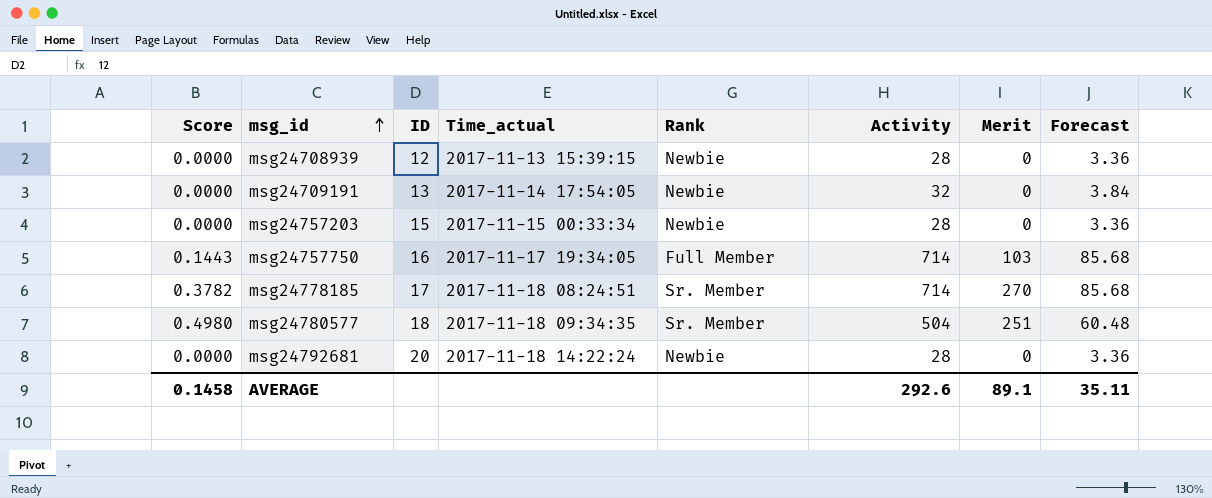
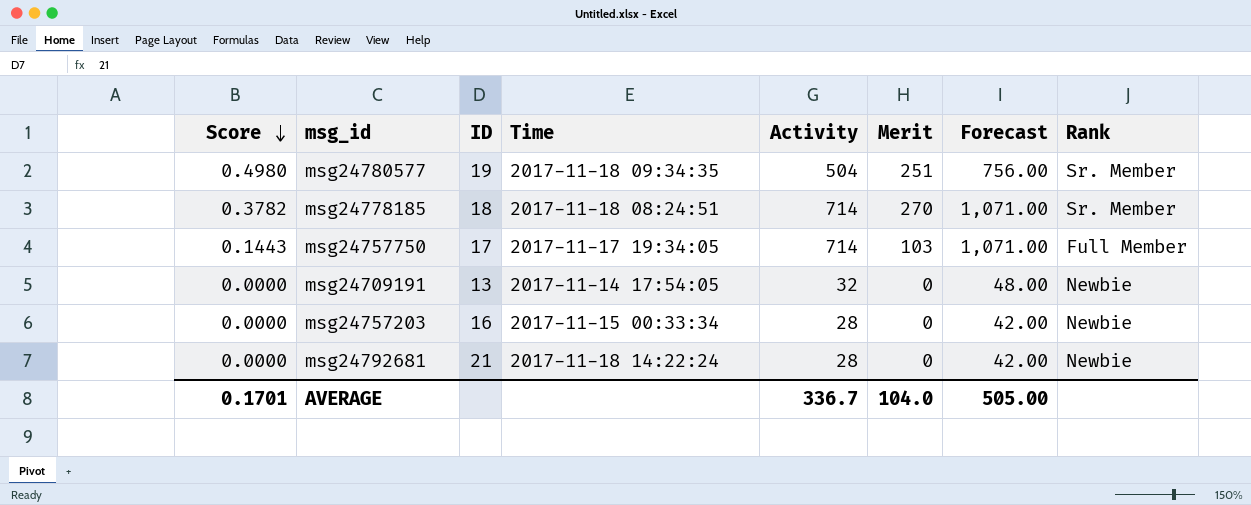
row order: msg_id ascending -> Score descending
column name: Time_actual -> Time
column Forecast | formula: [Activity] * 0.12 -> [Activity] * 1.5
column Rank | position: 5 -> 8
row msg24708939: 0.0000 | 12 | 2017-11-13 15:39:15 | Newbie | 28 | 0 | 3.36 -> none
msg24780577 | ID: 18 -> 19
msg24778185 | ID: 17 -> 18
msg24757750 | ID: 16 -> 17
msg24757203 | ID: 15 -> 16
msg24792681 | ID: 20 -> 21
AVERAGE | Score: 0.1458 -> 0.1701
AVERAGE | Activity: 292.6 -> 336.7
AVERAGE | Merit: 89.1 -> 104.0
AVERAGE | Forecast: 35.11 -> 505.00

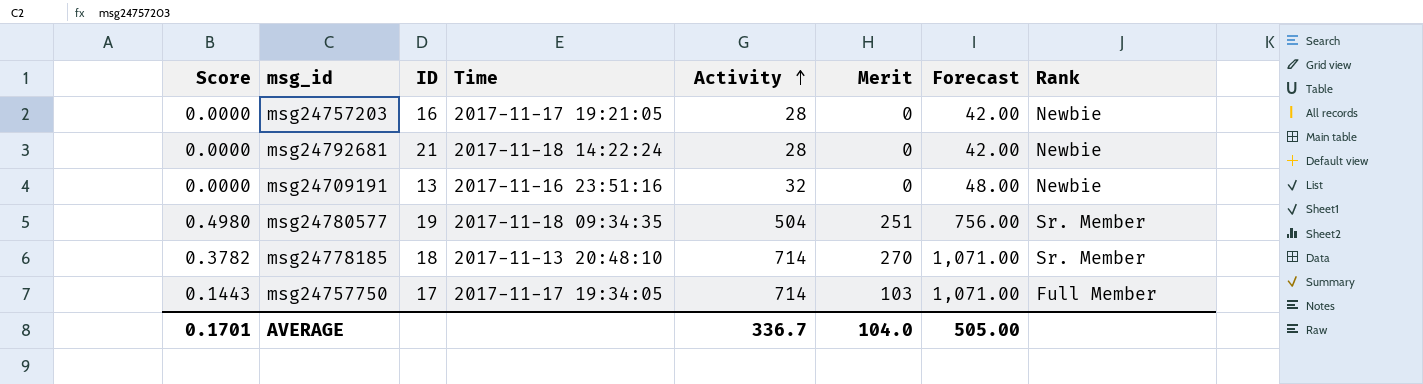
row order: Score descending -> Activity ascending
msg24757203 | Time: 2017-11-15 00:33:34 -> 2017-11-17 19:21:05
msg24709191 | Time: 2017-11-14 17:54:05 -> 2017-11-16 23:51:16
msg24778185 | Time: 2017-11-18 08:24:51 -> 2017-11-13 20:48:10

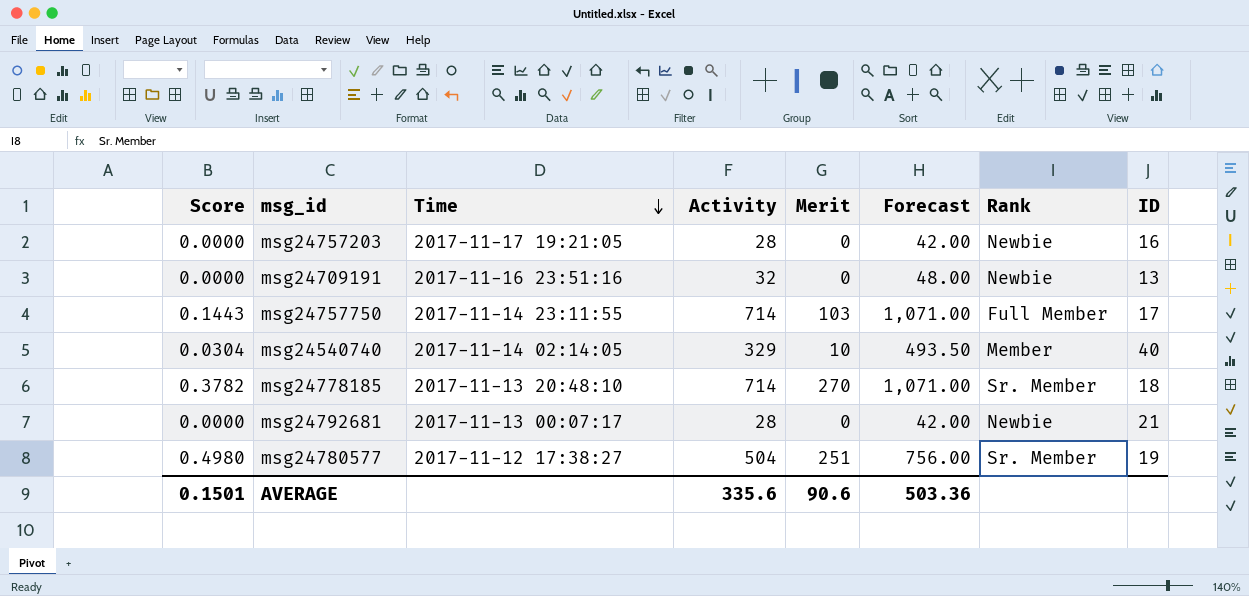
row order: Activity ascending -> Time descending
column ID | position: 3 -> 8
msg24757750 | Time: 2017-11-17 19:34:05 -> 2017-11-14 23:11:55
row msg24540740: none -> 0.0304 | 2017-11-14 02:14:05 | 329 | 10 | 493.50 | Member | 40
msg24792681 | Time: 2017-11-18 14:22:24 -> 2017-11-13 00:07:17
msg24780577 | Time: 2017-11-18 09:34:35 -> 2017-11-12 17:38:27
AVERAGE | Score: 0.1701 -> 0.1501
AVERAGE | Activity: 336.7 -> 335.6
AVERAGE | Merit: 104.0 -> 90.6
AVERAGE | Forecast: 505.00 -> 503.36

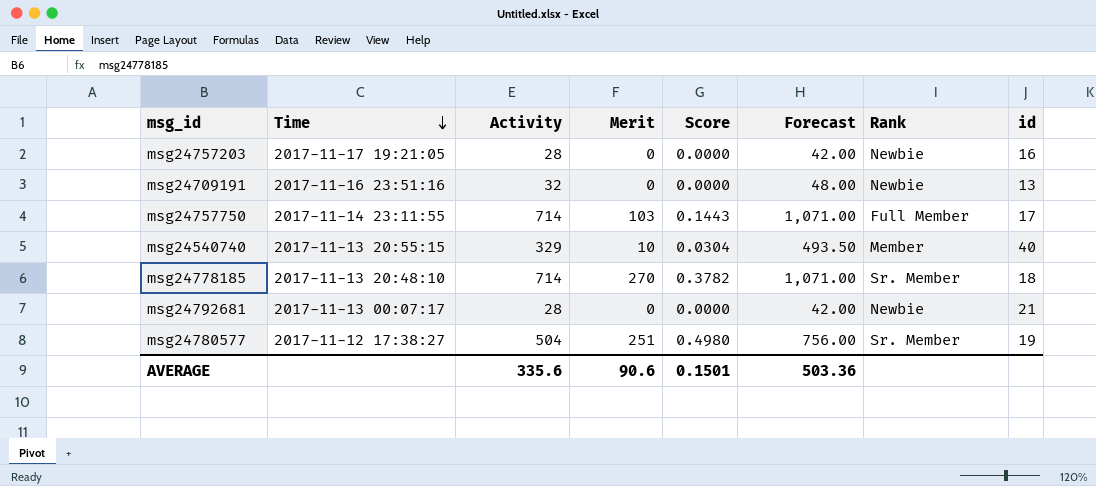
column Score | position: 1 -> 5
column name: ID -> id
msg24540740 | Time: 2017-11-14 02:14:05 -> 2017-11-13 20:55:15

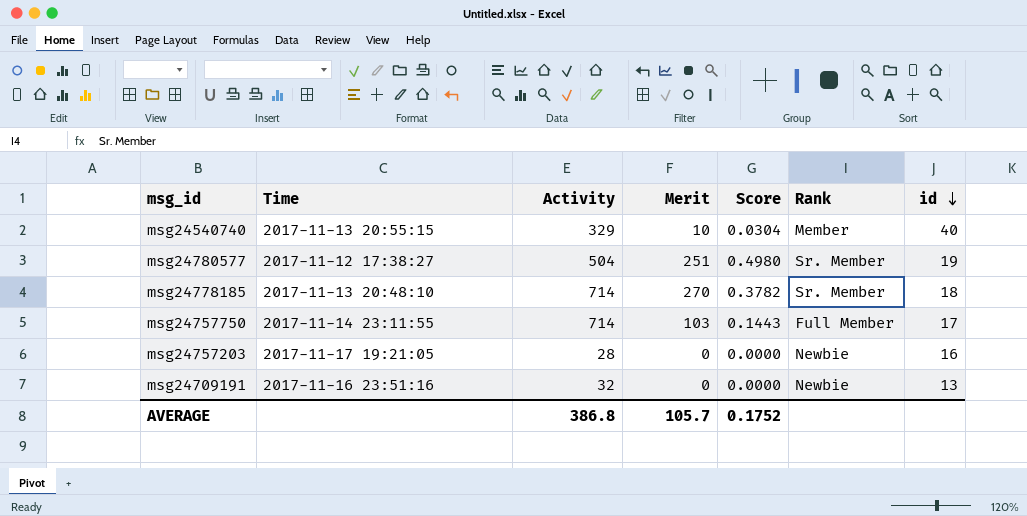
row order: Time descending -> id descending
column Forecast | formula: [Activity] * 1.5 -> none
row msg24792681: 2017-11-13 00:07:17 | 28 | 0 | 0.0000 | 42.00 | Newbie | 21 -> none
AVERAGE | Activity: 335.6 -> 386.8
AVERAGE | Merit: 90.6 -> 105.7
AVERAGE | Score: 0.1501 -> 0.1752

